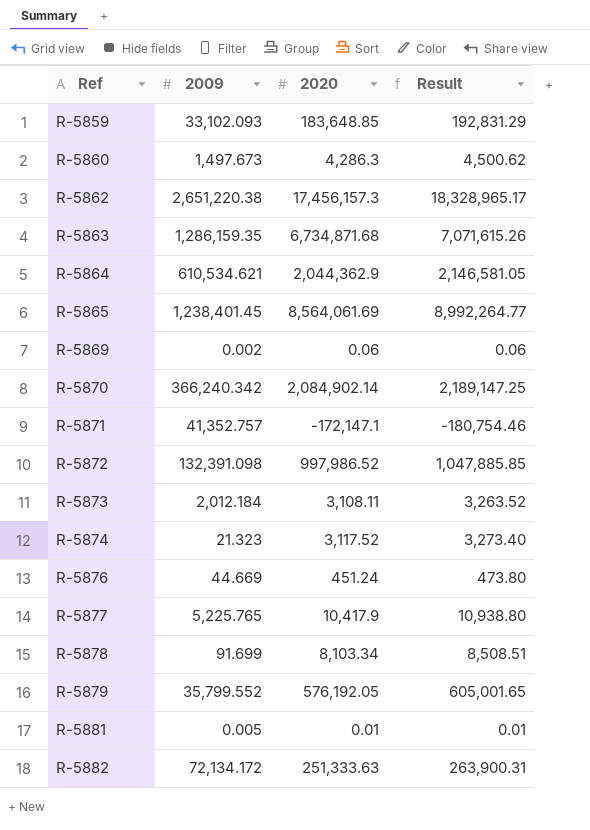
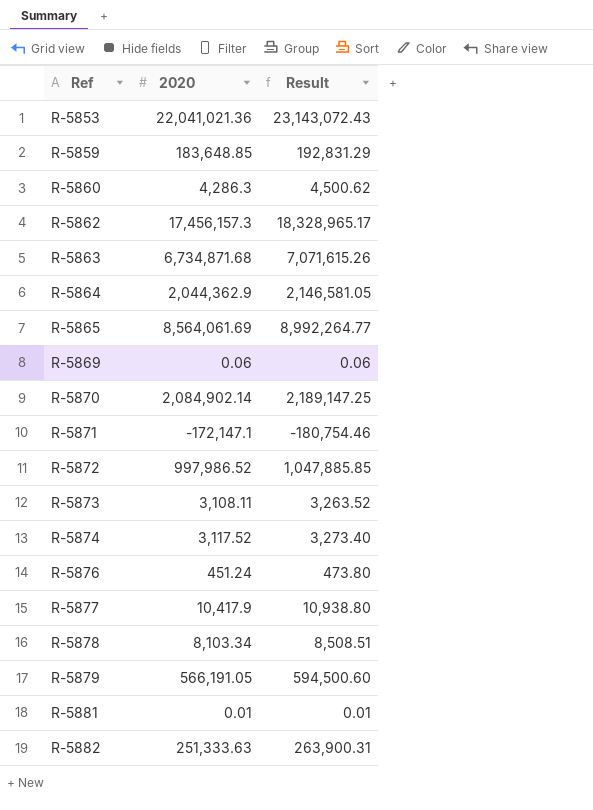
column 2009 | position: 2 -> none
row R-5853: none -> 22,041,021.36 | 23,143,072.43
R-5879 | 2020: 576,192.05 -> 566,191.05
R-5879 | Result: 605,001.65 -> 594,500.60

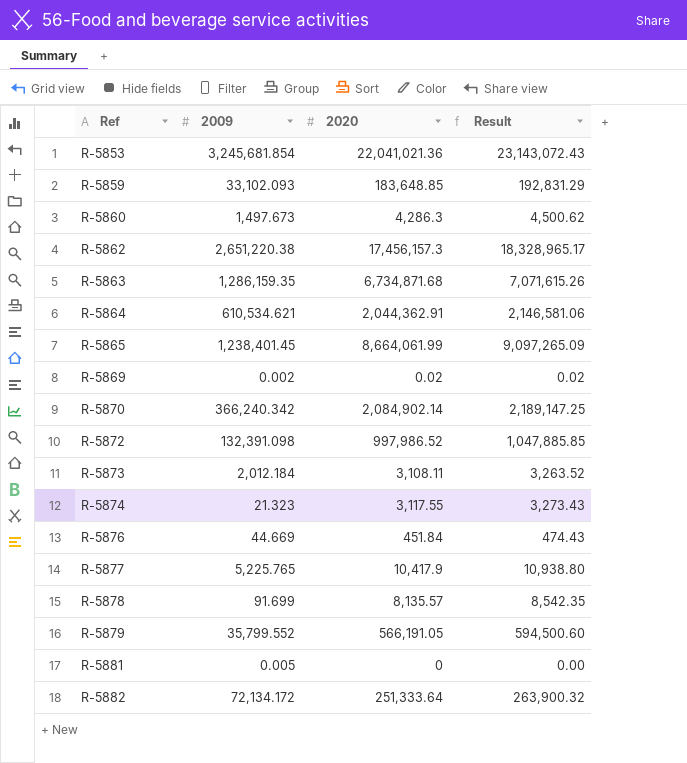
column 2009 | position: none -> 2
row R-5871: -172,147.1 | -180,754.46 -> none
R-5864 | 2020: 2,044,362.9 -> 2,044,362.91
R-5864 | Result: 2,146,581.05 -> 2,146,581.06
R-5865 | 2020: 8,564,061.69 -> 8,664,061.99
R-5865 | Result: 8,992,264.77 -> 9,097,265.09
R-5869 | 2020: 0.06 -> 0.02
R-5869 | Result: 0.06 -> 0.02
R-5874 | 2020: 3,117.52 -> 3,117.55
R-5874 | Result: 3,273.40 -> 3,273.43
R-5876 | 2020: 451.24 -> 451.84
R-5876 | Result: 473.80 -> 474.43
R-5878 | 2020: 8,103.34 -> 8,135.57
R-5878 | Result: 8,508.51 -> 8,542.35
R-5881 | 2020: 0.01 -> 0
R-5881 | Result: 0.01 -> 0.00
R-5882 | 2020: 251,333.63 -> 251,333.64
R-5882 | Result: 263,900.31 -> 263,900.32

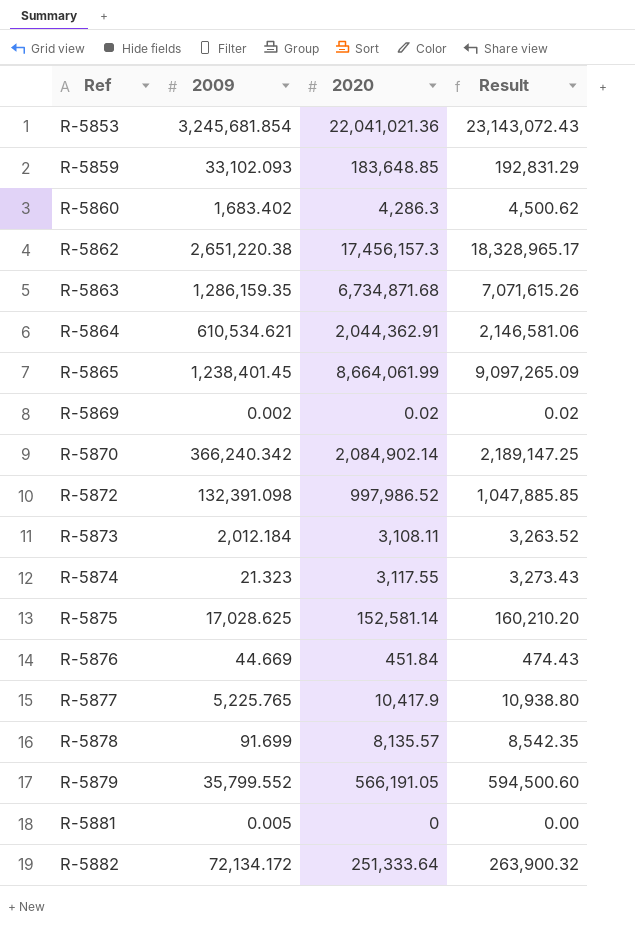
R-5860 | 2009: 1,497.673 -> 1,683.402
row R-5875: none -> 17,028.625 | 152,581.14 | 160,210.20

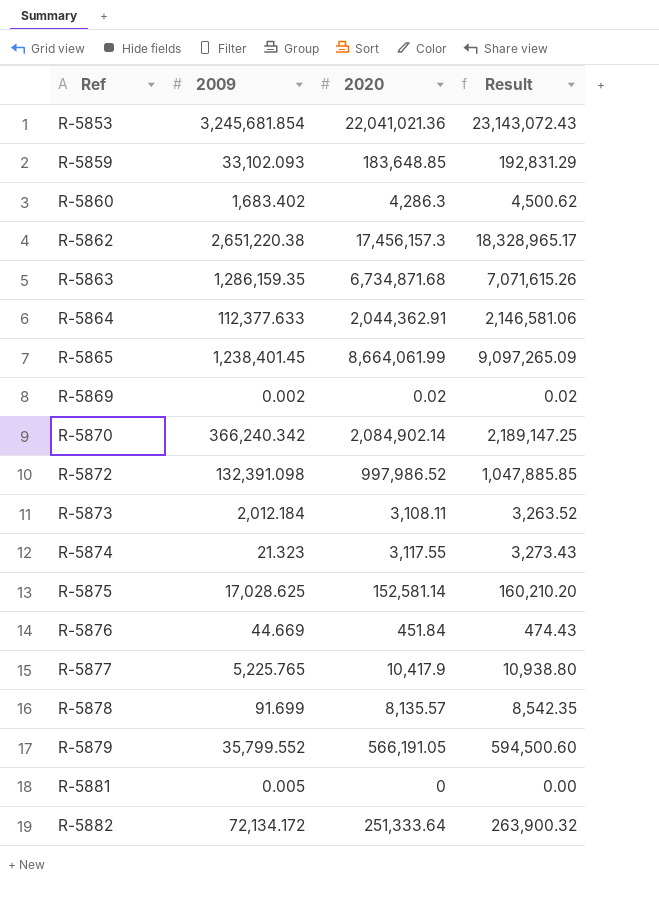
R-5864 | 2009: 610,534.621 -> 112,377.633

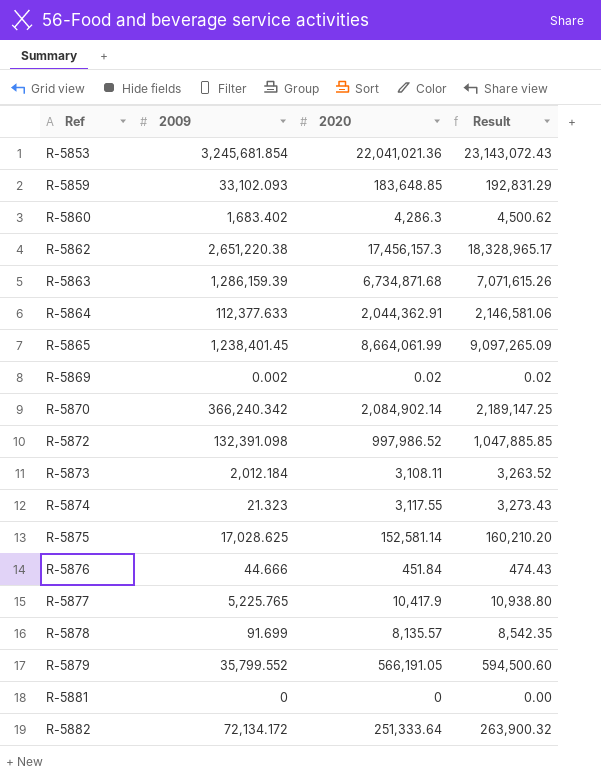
R-5863 | 2009: 1,286,159.35 -> 1,286,159.39
R-5876 | 2009: 44.669 -> 44.666
R-5881 | 2009: 0.005 -> 0

